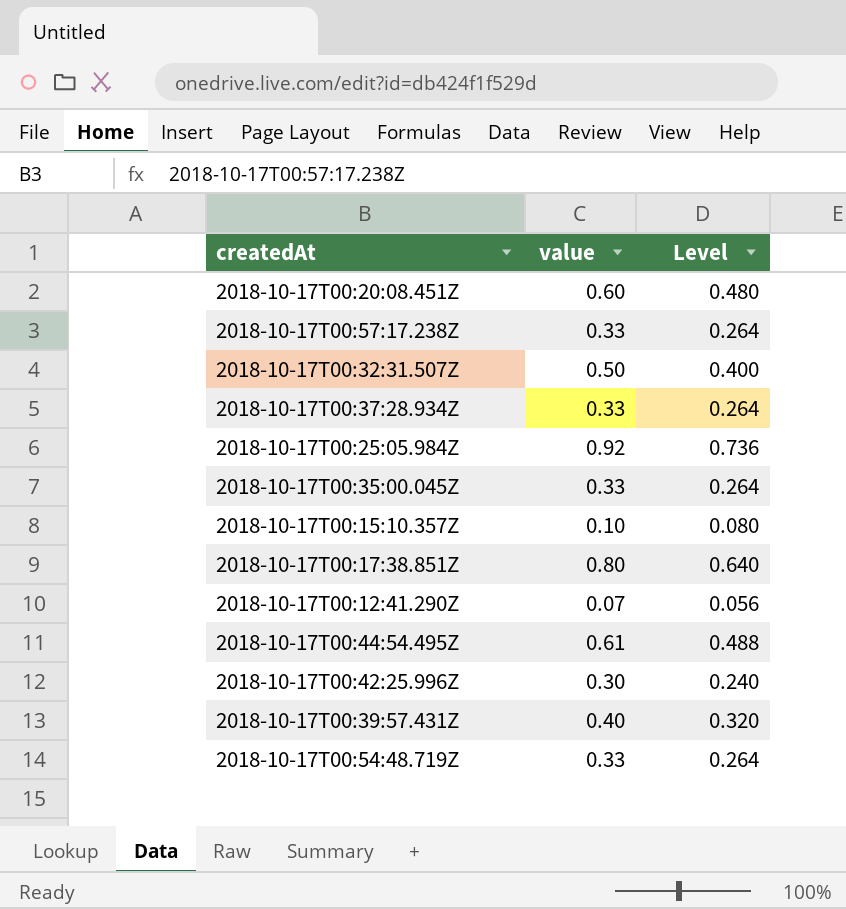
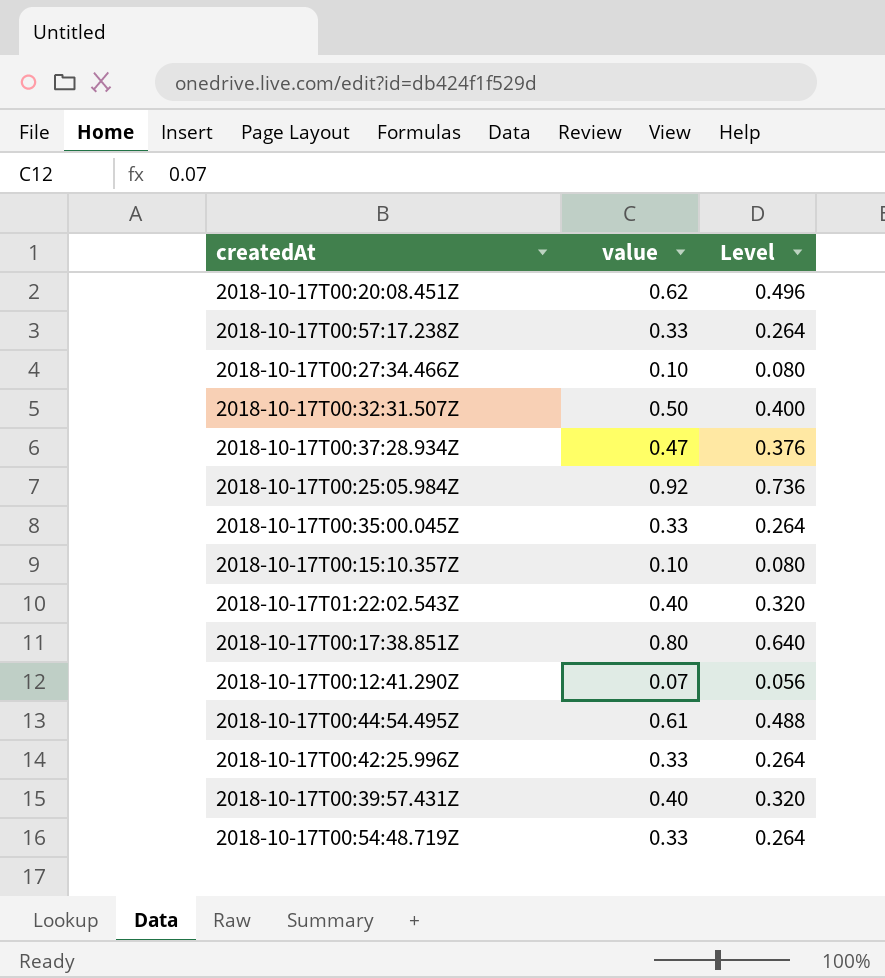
2018-10-17T00:20:08.451Z | value: 0.60 -> 0.62
2018-10-17T00:20:08.451Z | Level: 0.480 -> 0.496
row 2018-10-17T00:27:34.466Z: none -> 0.10 | 0.080
2018-10-17T00:37:28.934Z | value: 0.33 -> 0.47
2018-10-17T00:37:28.934Z | Level: 0.264 -> 0.376
row 2018-10-17T01:22:02.543Z: none -> 0.40 | 0.320
2018-10-17T00:42:25.996Z | value: 0.30 -> 0.33
2018-10-17T00:42:25.996Z | Level: 0.240 -> 0.264

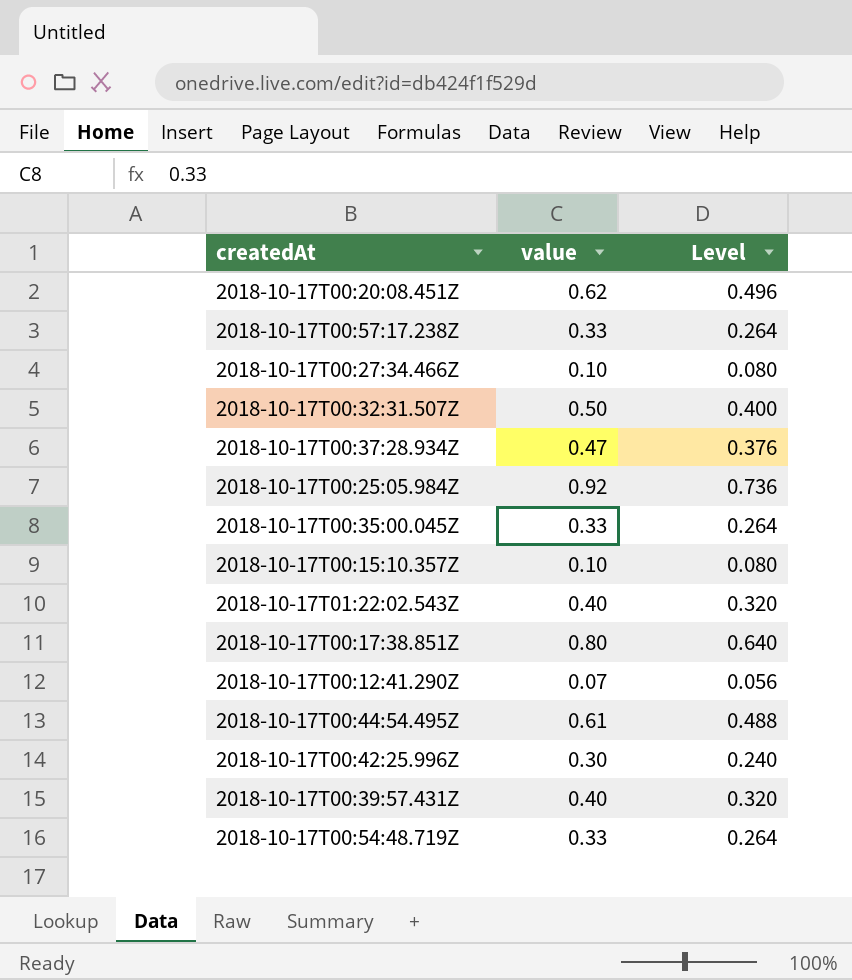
2018-10-17T00:42:25.996Z | value: 0.33 -> 0.30
2018-10-17T00:42:25.996Z | Level: 0.264 -> 0.240

